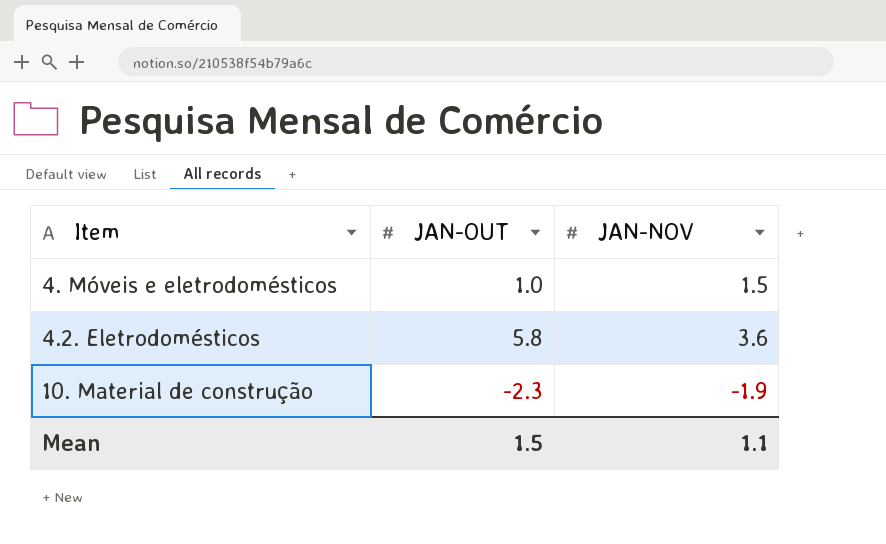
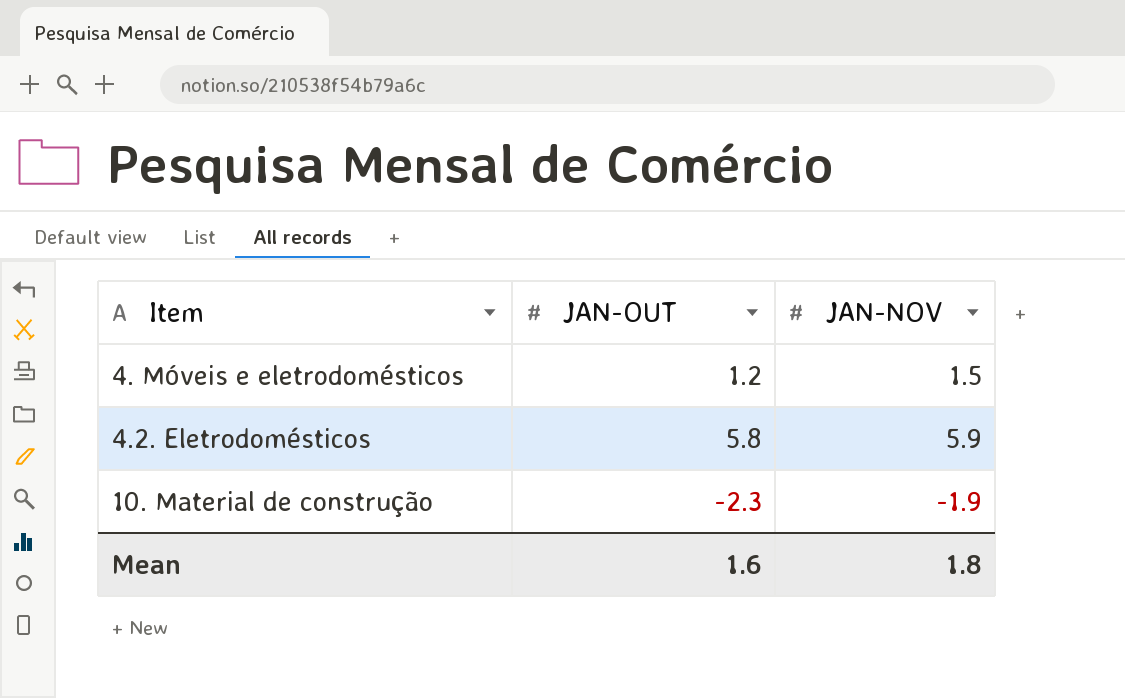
4. Móveis e eletrodomésticos | JAN-OUT: 1.0 -> 1.2
4.2. Eletrodomésticos | JAN-NOV: 3.6 -> 5.9
Mean | JAN-OUT: 1.5 -> 1.6
Mean | JAN-NOV: 1.1 -> 1.8

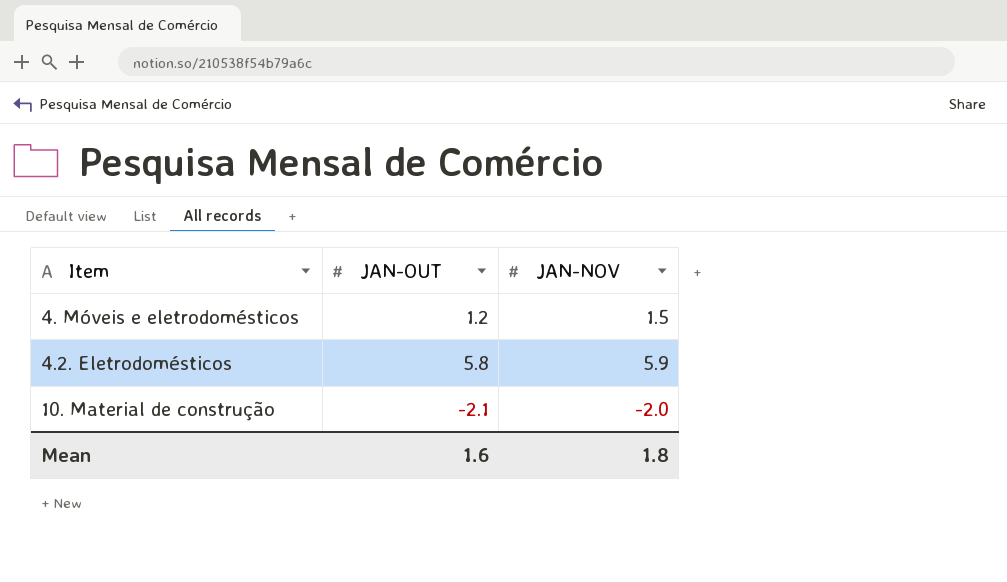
10. Material de construção | JAN-OUT: -2.3 -> -2.1
10. Material de construção | JAN-NOV: -1.9 -> -2.0

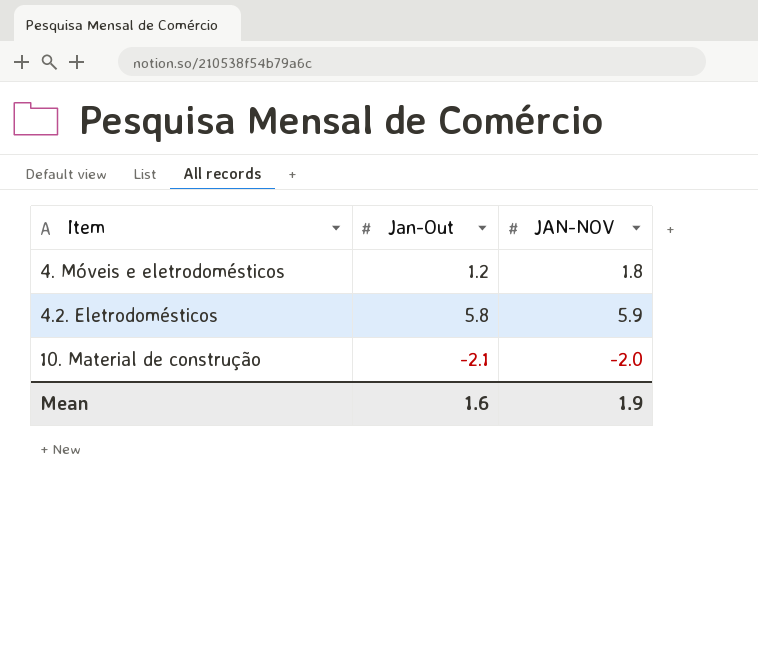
column name: JAN-OUT -> Jan-Out
4. Móveis e eletrodomésticos | JAN-NOV: 1.5 -> 1.8
Mean | JAN-NOV: 1.8 -> 1.9

